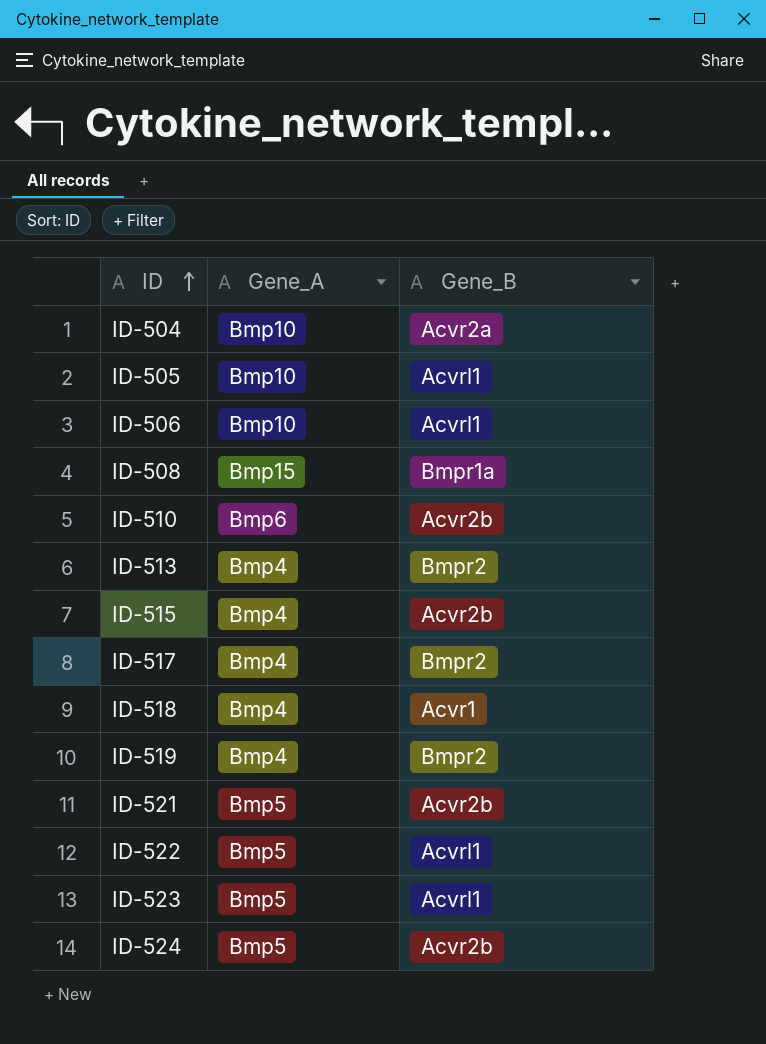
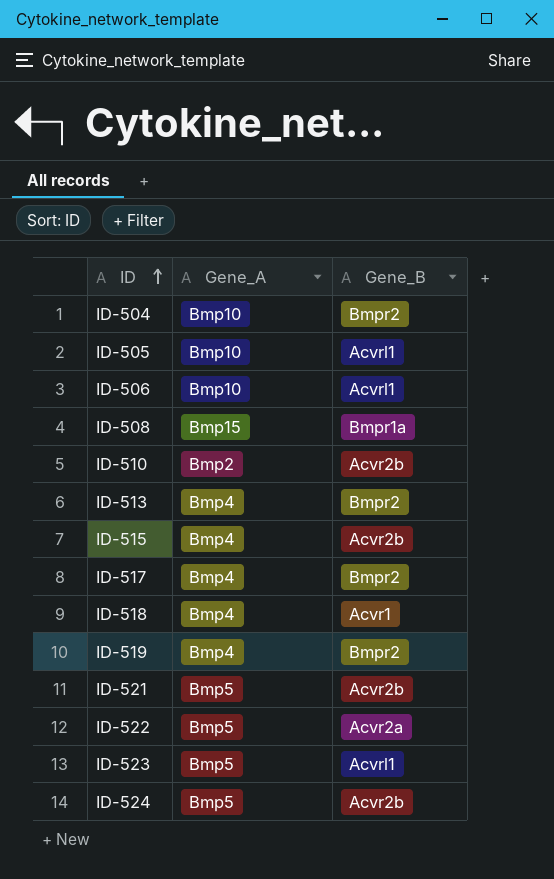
ID-504 | Gene_B: Acvr2a -> Bmpr2
ID-510 | Gene_A: Bmp6 -> Bmp2
ID-522 | Gene_B: Acvrl1 -> Acvr2a

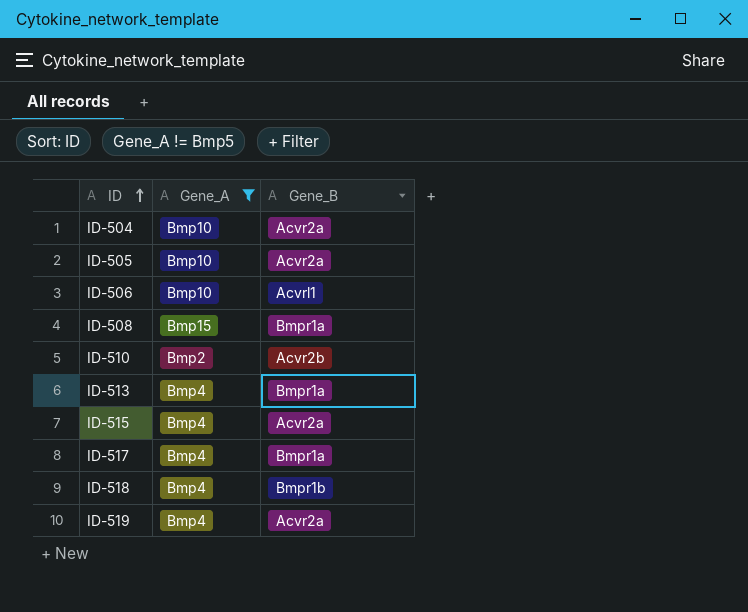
filter: none -> Gene_A != Bmp5
ID-504 | Gene_B: Bmpr2 -> Acvr2a
ID-505 | Gene_B: Acvrl1 -> Acvr2a
ID-513 | Gene_B: Bmpr2 -> Bmpr1a
ID-515 | Gene_B: Acvr2b -> Acvr2a
ID-517 | Gene_B: Bmpr2 -> Bmpr1a
ID-518 | Gene_B: Acvr1 -> Bmpr1b
ID-519 | Gene_B: Bmpr2 -> Acvr2a

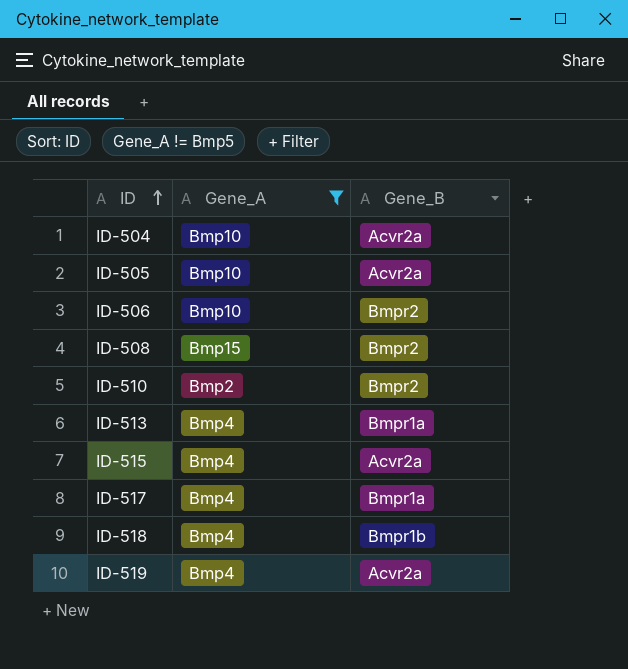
ID-506 | Gene_B: Acvrl1 -> Bmpr2
ID-508 | Gene_B: Bmpr1a -> Bmpr2
ID-510 | Gene_B: Acvr2b -> Bmpr2

